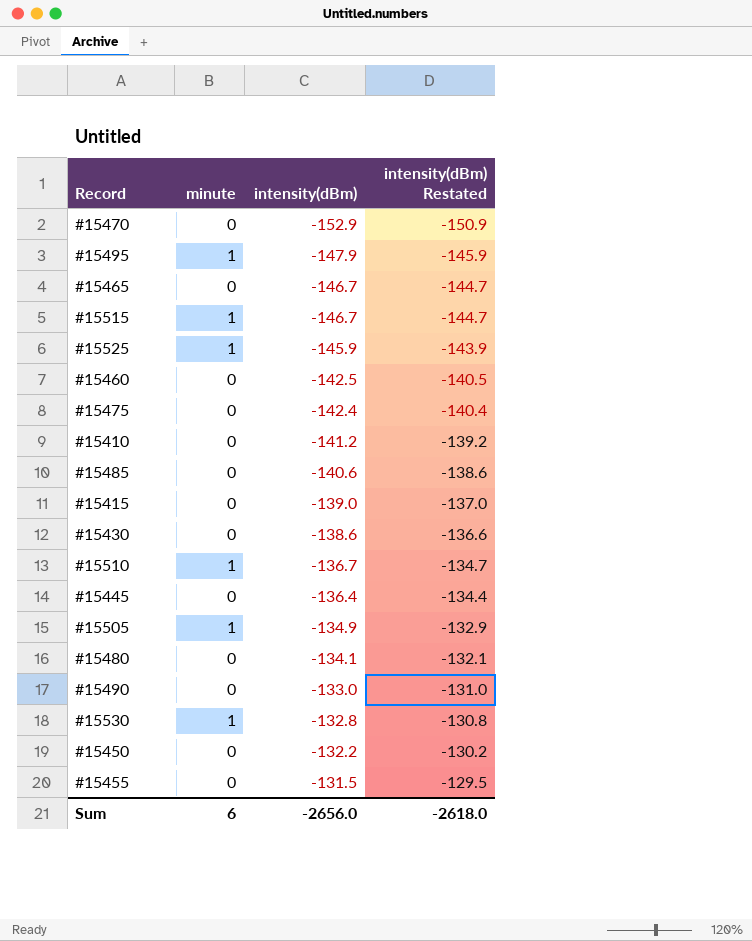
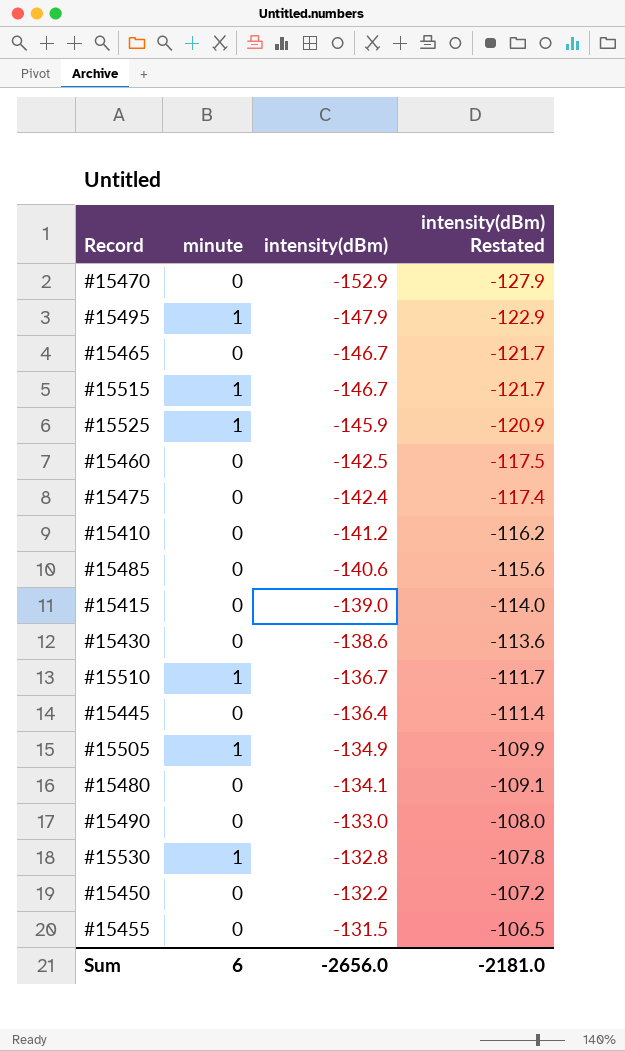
column intensity(dBm) Restated | formula: [intensity(dBm)] + 2 -> [intensity(dBm)] + 25
Sum | intensity(dBm) Restated: -2618.0 -> -2181.0

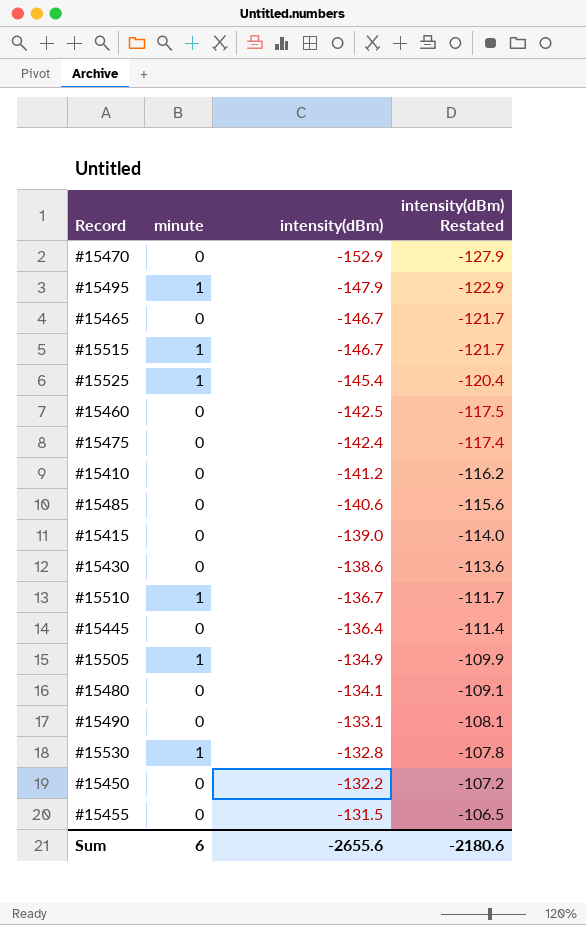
#15525 | intensity(dBm): -145.9 -> -145.4
#15525 | intensity(dBm) Restated: -120.9 -> -120.4
#15490 | intensity(dBm): -133.0 -> -133.1
#15490 | intensity(dBm) Restated: -108.0 -> -108.1
Sum | intensity(dBm): -2656.0 -> -2655.6
Sum | intensity(dBm) Restated: -2181.0 -> -2180.6

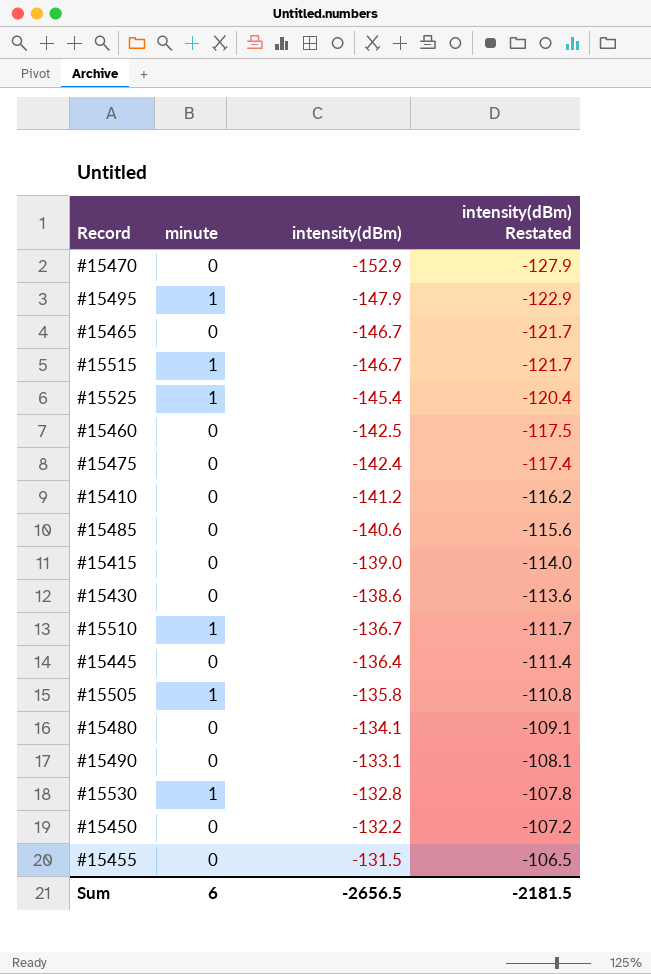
#15505 | intensity(dBm): -134.9 -> -135.8
#15505 | intensity(dBm) Restated: -109.9 -> -110.8
Sum | intensity(dBm): -2655.6 -> -2656.5
Sum | intensity(dBm) Restated: -2180.6 -> -2181.5

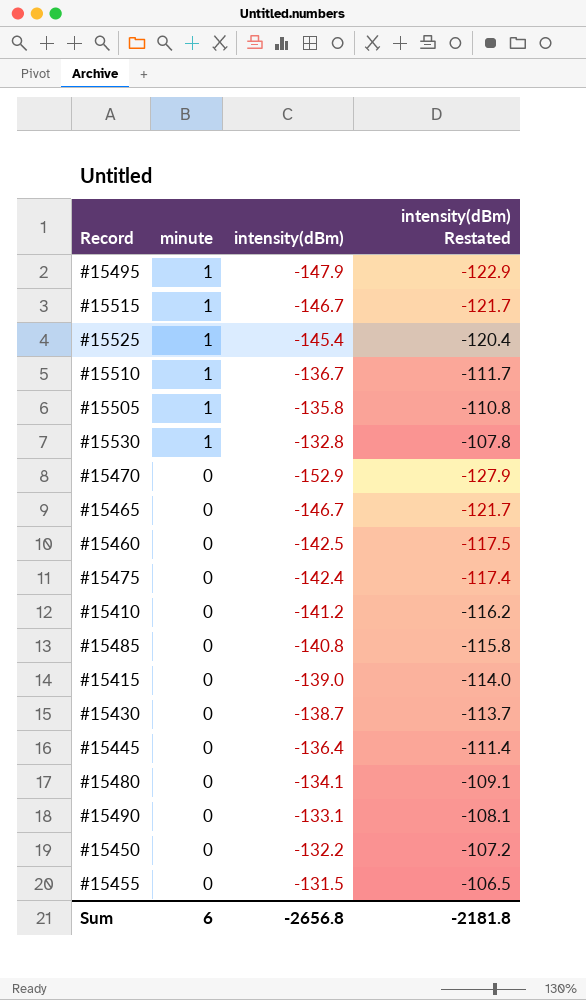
row order: intensity(dBm) ascending -> minute descending
#15485 | intensity(dBm): -140.6 -> -140.8
#15485 | intensity(dBm) Restated: -115.6 -> -115.8
#15430 | intensity(dBm): -138.6 -> -138.7
#15430 | intensity(dBm) Restated: -113.6 -> -113.7
Sum | intensity(dBm): -2656.5 -> -2656.8
Sum | intensity(dBm) Restated: -2181.5 -> -2181.8

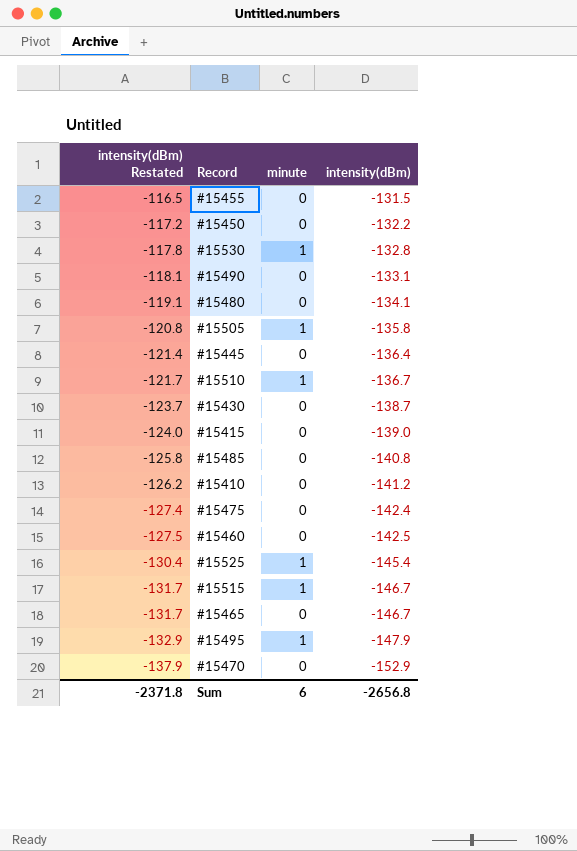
row order: minute descending -> intensity(dBm) Restated descending
column intensity(dBm) Restated | formula: [intensity(dBm)] + 25 -> [intensity(dBm)] + 15
column intensity(dBm) Restated | position: 4 -> 1
Sum | intensity(dBm) Restated: -2181.8 -> -2371.8

